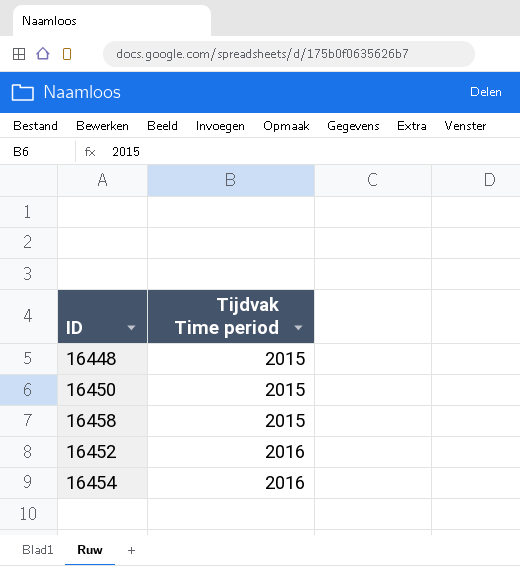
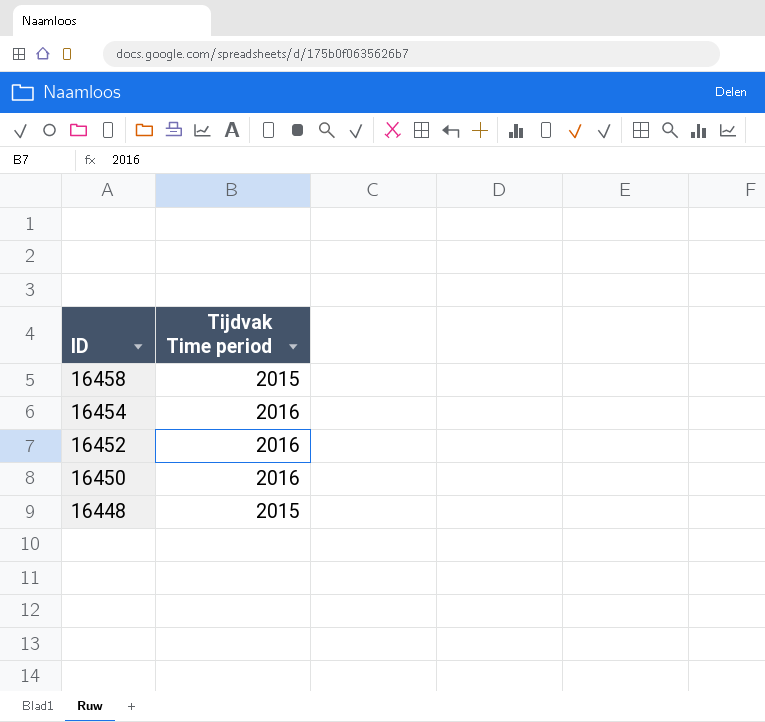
row order: Tijdvak Time period ascending -> ID descending
16450 | Tijdvak Time period: 2015 -> 2016

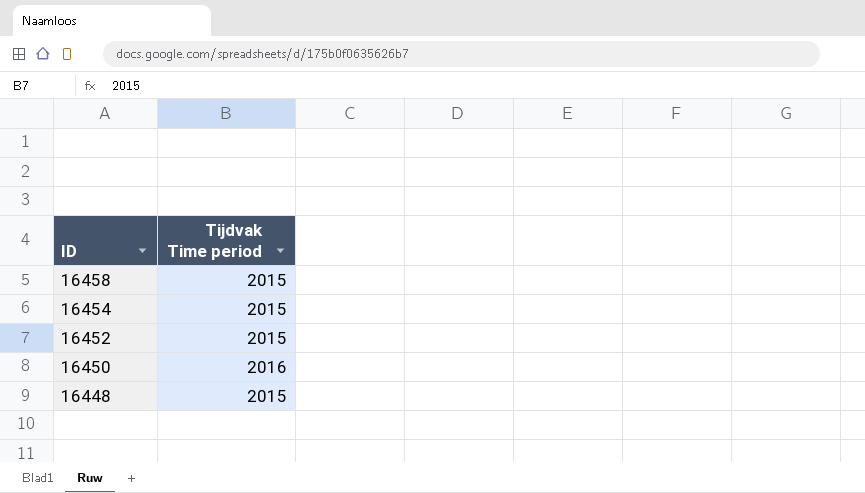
16454 | Tijdvak Time period: 2016 -> 2015
16452 | Tijdvak Time period: 2016 -> 2015

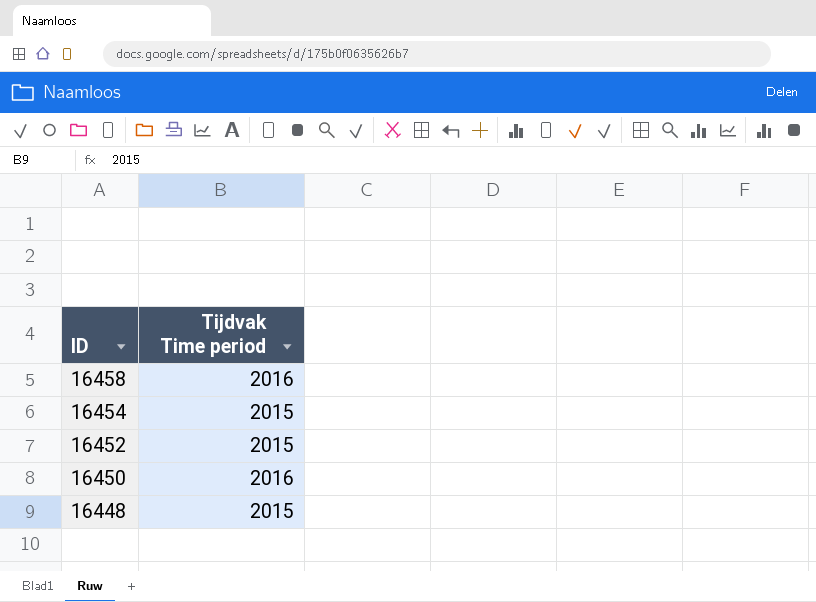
16458 | Tijdvak Time period: 2015 -> 2016

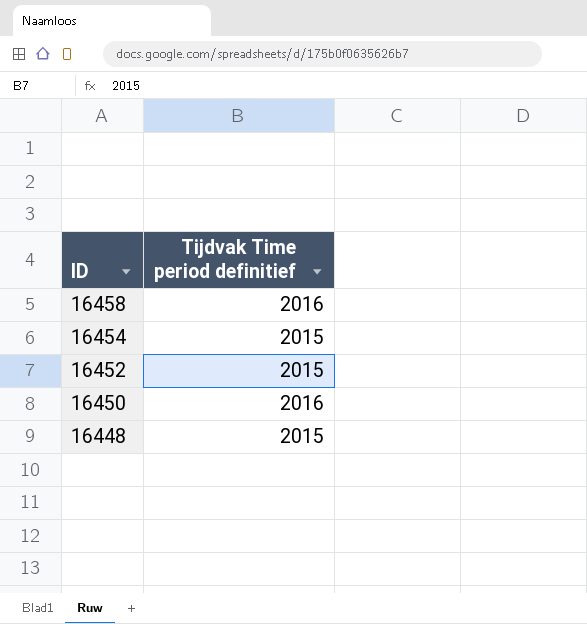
column name: Tijdvak Time period -> Tijdvak Time period definitief

